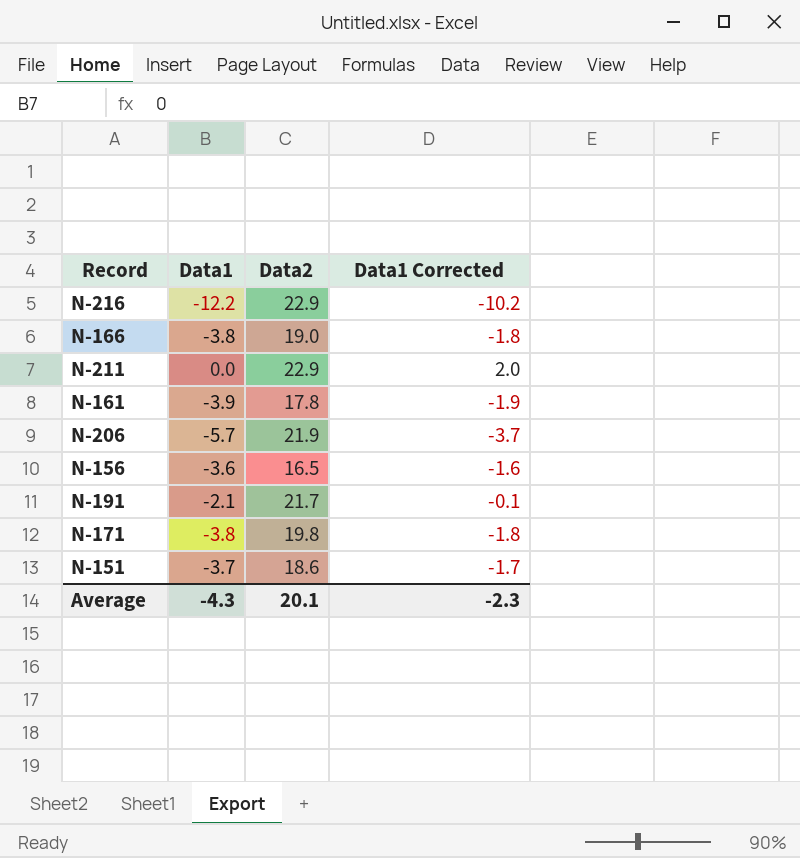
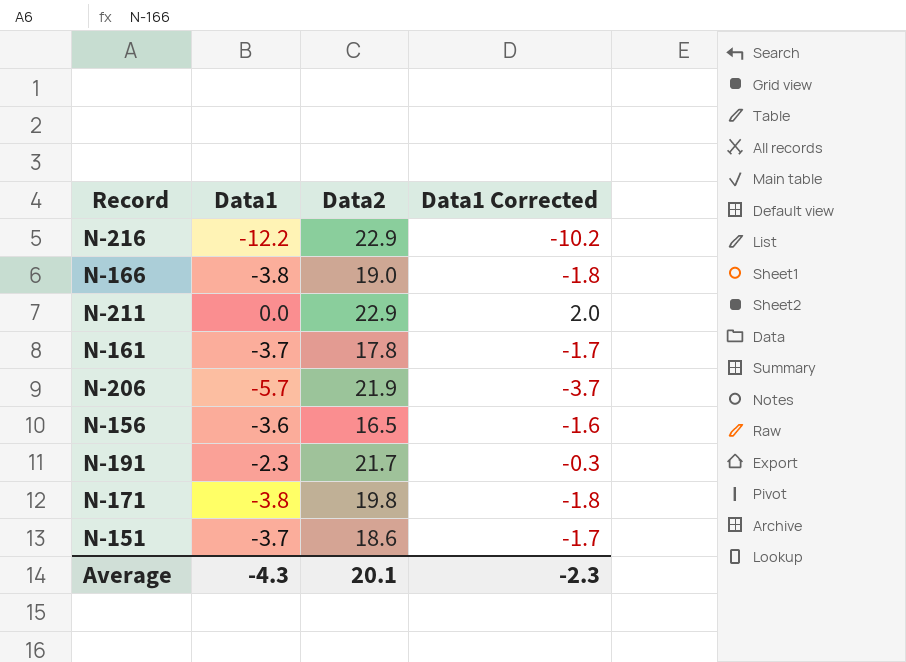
N-161 | Data1: -3.9 -> -3.7
N-161 | Data1 Corrected: -1.9 -> -1.7
N-191 | Data1: -2.1 -> -2.3
N-191 | Data1 Corrected: -0.1 -> -0.3

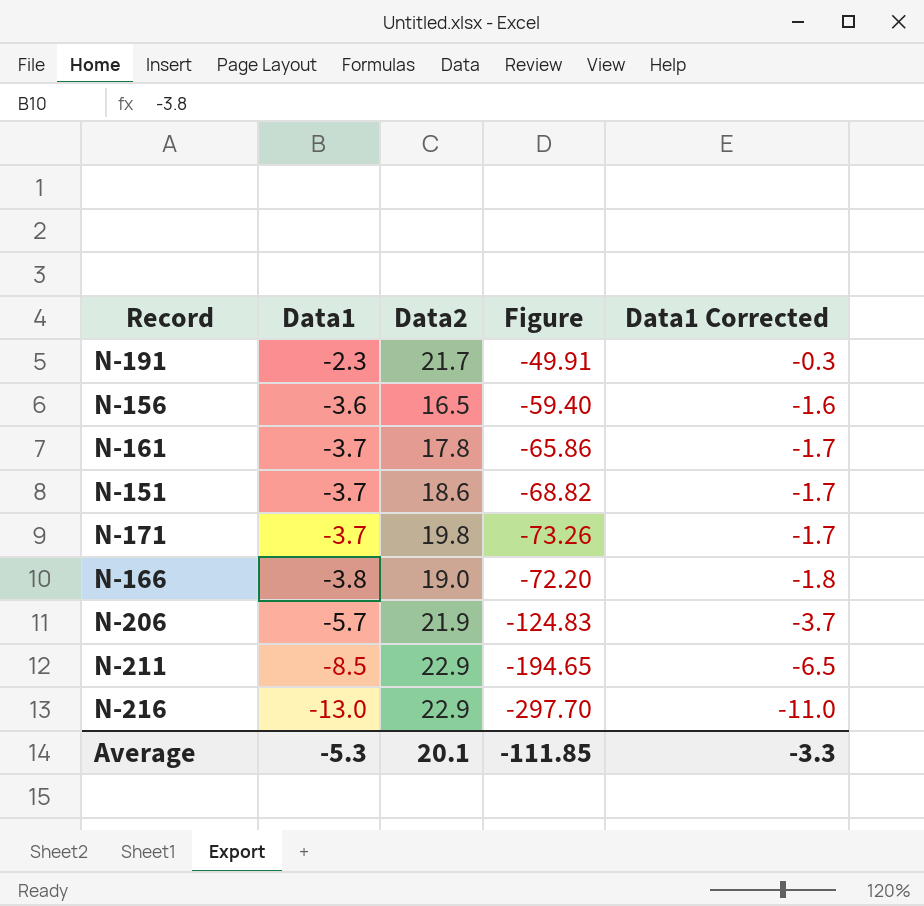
row order: none -> Data1 descending
column Figure | formula: none -> [Data1] * [Data2]
N-171 | Data1: -3.8 -> -3.7
N-171 | Data1 Corrected: -1.8 -> -1.7
N-211 | Data1: 0.0 -> -8.5
N-211 | Data1 Corrected: 2.0 -> -6.5
N-216 | Data1: -12.2 -> -13.0
N-216 | Data1 Corrected: -10.2 -> -11.0
Average | Data1: -4.3 -> -5.3
Average | Data1 Corrected: -2.3 -> -3.3

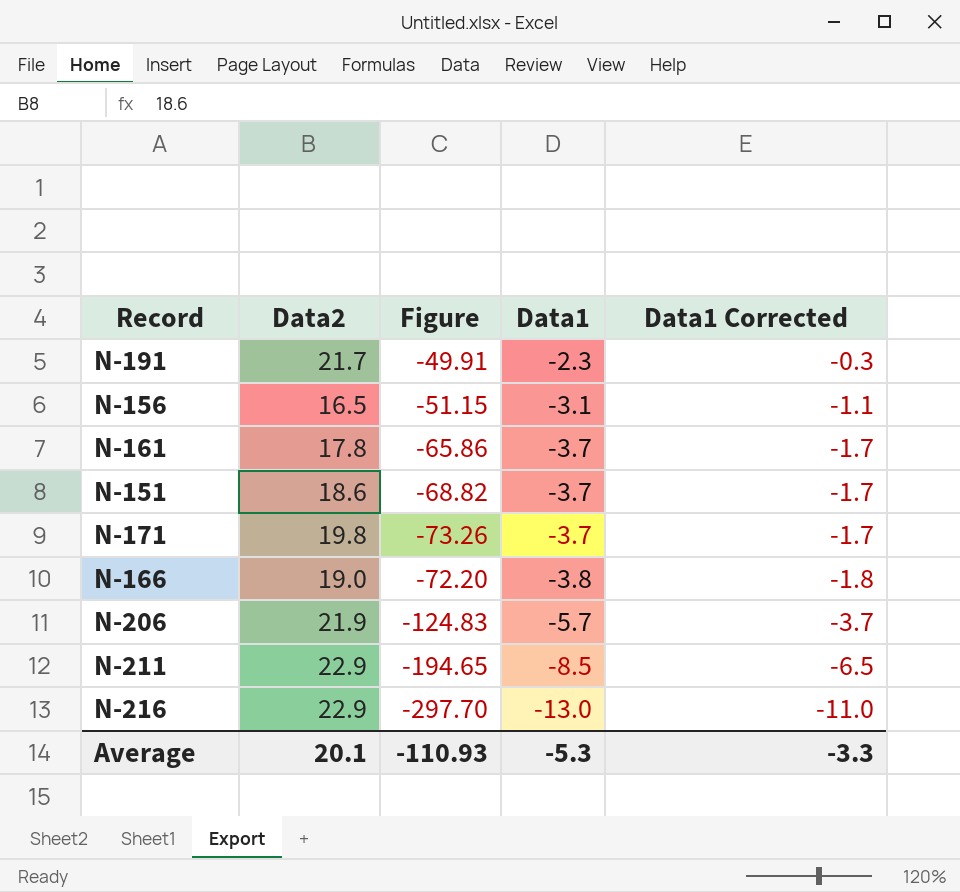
column Data1 | position: 2 -> 4
N-156 | Figure: -59.40 -> -51.15
N-156 | Data1: -3.6 -> -3.1
N-156 | Data1 Corrected: -1.6 -> -1.1
Average | Figure: -111.85 -> -110.93

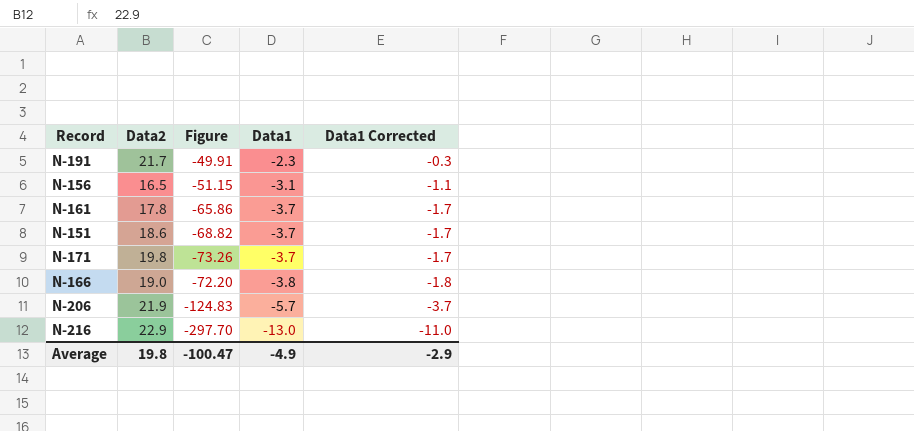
row N-211: 22.9 | -194.65 | -8.5 | -6.5 -> none
Average | Data2: 20.1 -> 19.8
Average | Figure: -110.93 -> -100.47
Average | Data1: -5.3 -> -4.9
Average | Data1 Corrected: -3.3 -> -2.9

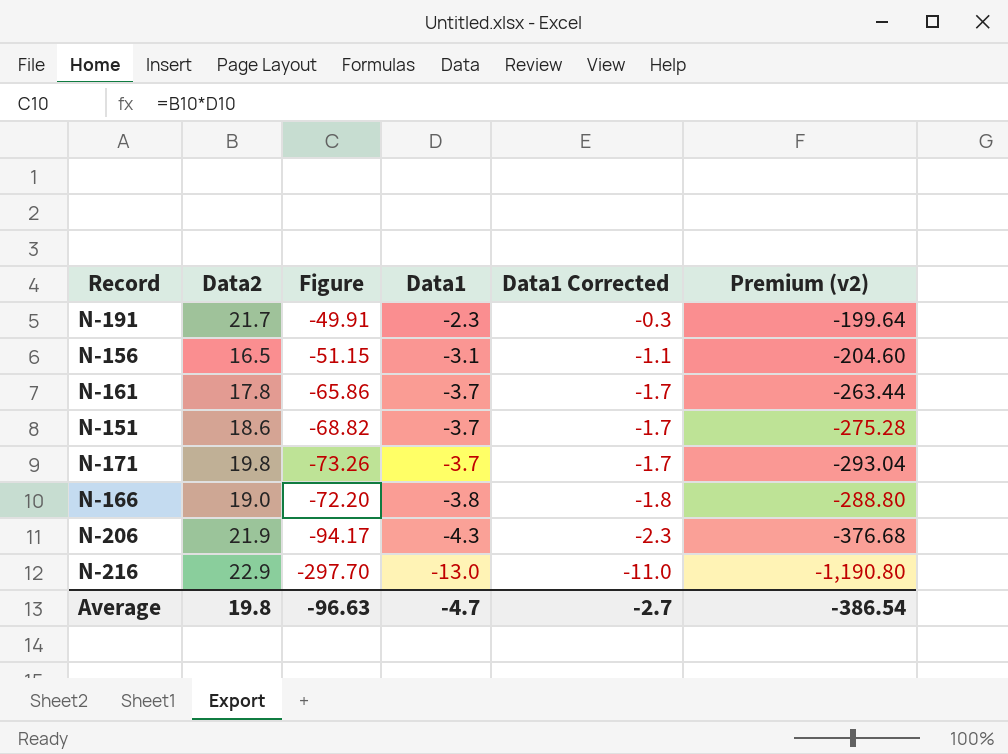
column Premium (v2) | formula: none -> [Figure] * 4
N-206 | Figure: -124.83 -> -94.17
N-206 | Data1: -5.7 -> -4.3
N-206 | Data1 Corrected: -3.7 -> -2.3
Average | Figure: -100.47 -> -96.63
Average | Data1: -4.9 -> -4.7
Average | Data1 Corrected: -2.9 -> -2.7

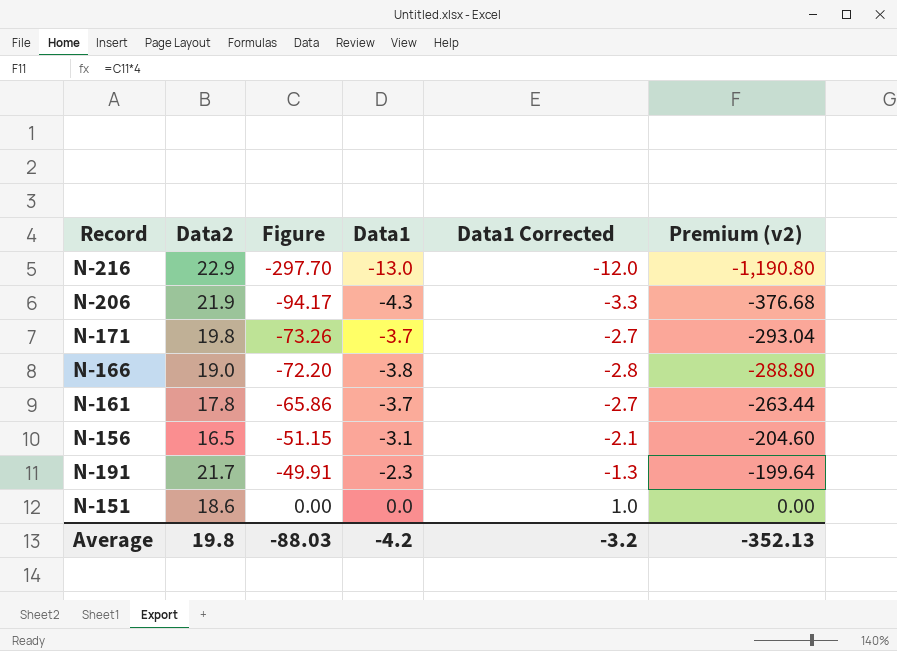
row order: Data1 descending -> Figure ascending
column Data1 Corrected | formula: [Data1] + 2 -> [Data1] + 1
N-151 | Figure: -68.82 -> 0.00
N-151 | Data1: -3.7 -> 0.0
N-151 | Premium (v2): -275.28 -> 0.00
Average | Figure: -96.63 -> -88.03
Average | Data1: -4.7 -> -4.2
Average | Data1 Corrected: -2.7 -> -3.2
Average | Premium (v2): -386.54 -> -352.13

